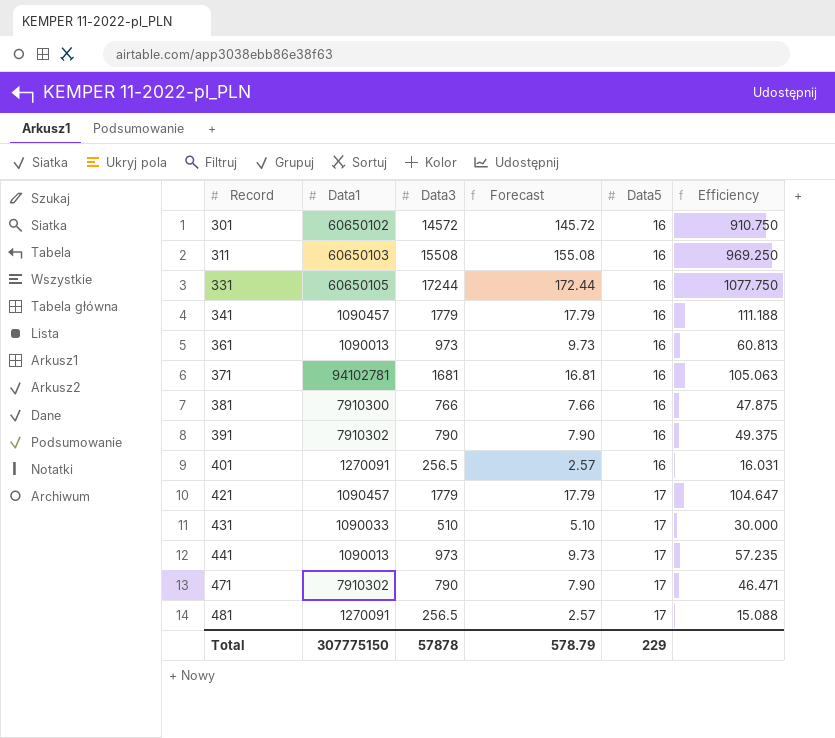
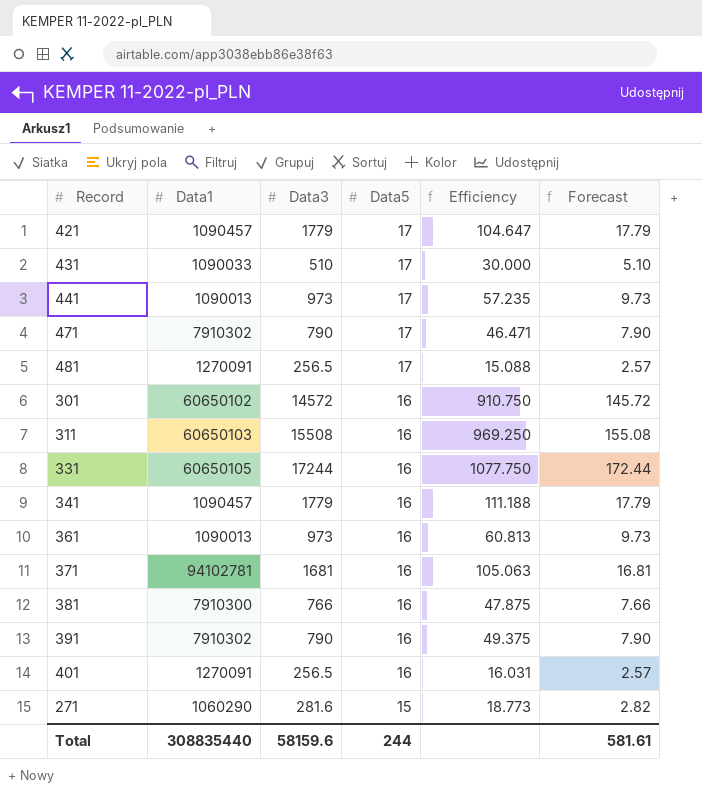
row order: Record ascending -> Data5 descending
column Forecast | position: 4 -> 6
row 271: none -> 1060290 | 281.6 | 15 | 18.773 | 2.82
Total | Data1: 307775150 -> 308835440
Total | Data3: 57878 -> 58159.6
Total | Data5: 229 -> 244
Total | Forecast: 578.79 -> 581.61

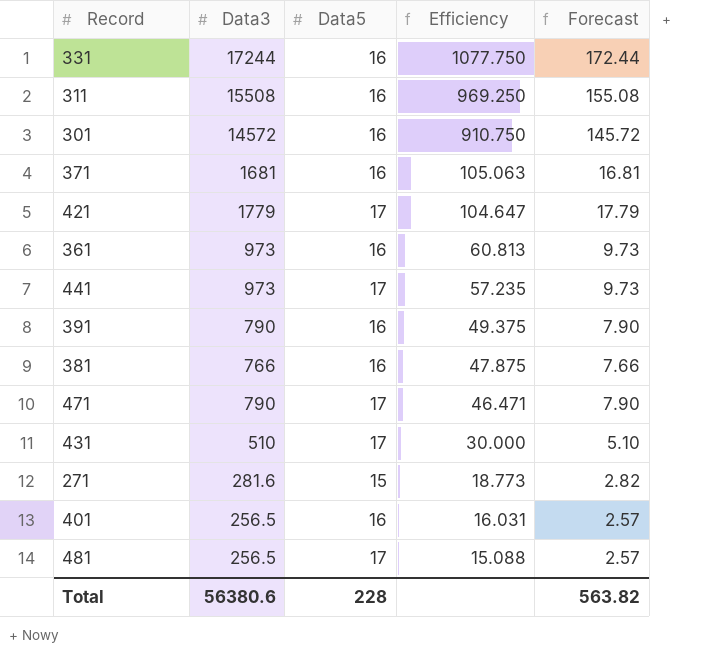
row order: Data5 descending -> Efficiency descending
column Data1 | position: 2 -> none
row 341: 1090457 | 1779 | 16 | 111.188 | 17.79 -> none
Total | Data3: 58159.6 -> 56380.6
Total | Data5: 244 -> 228
Total | Forecast: 581.61 -> 563.82

